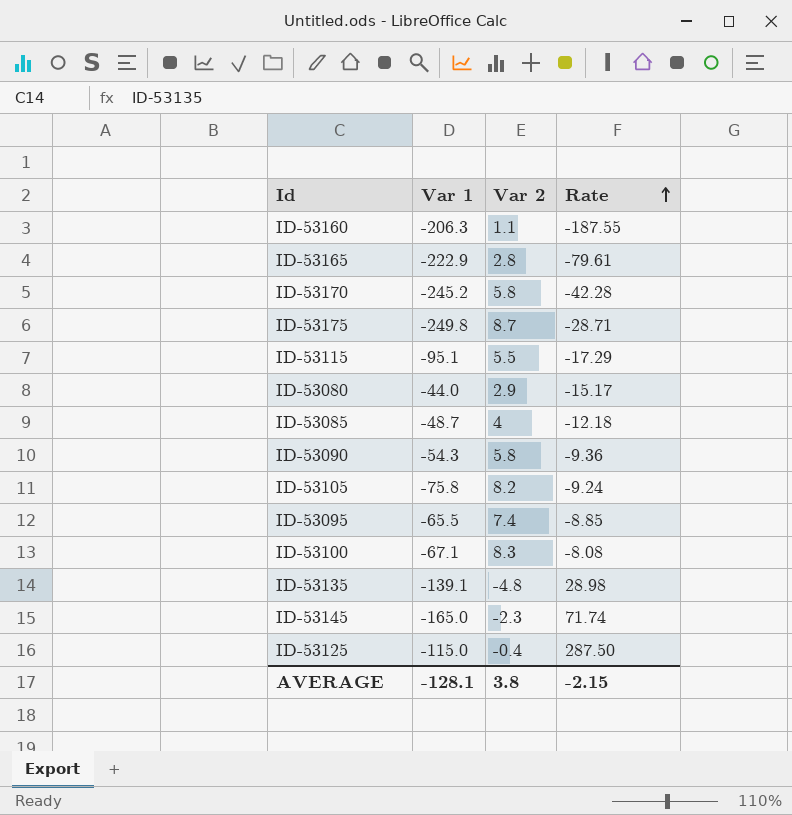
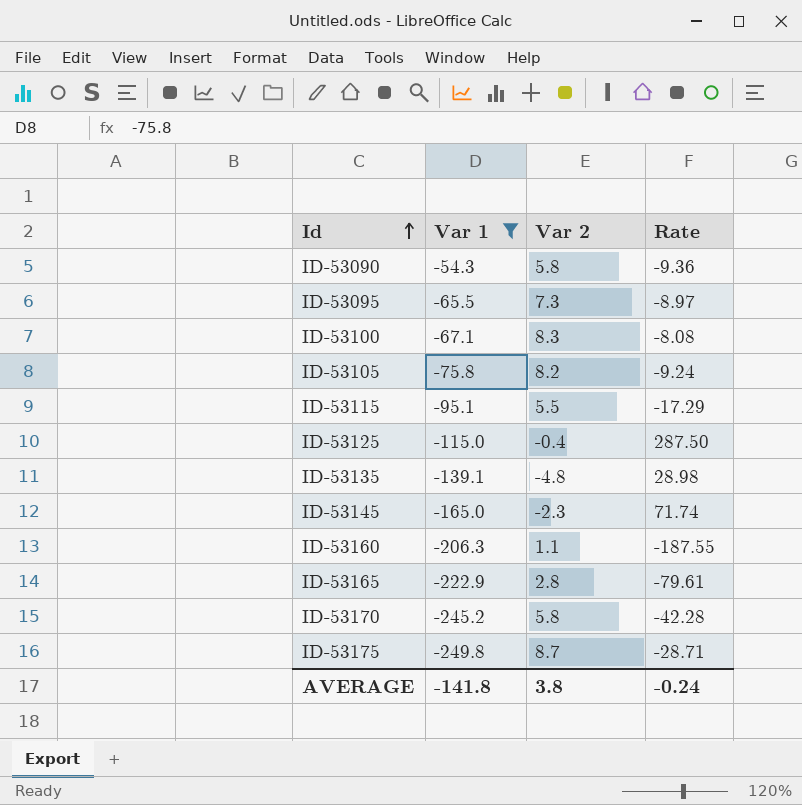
filter: none -> Var 1 <= -54.3
row order: Rate ascending -> Id ascending
ID-53095 | Var 2: 7.4 -> 7.3
ID-53095 | Rate: -8.85 -> -8.97
AVERAGE | Var 1: -128.1 -> -141.8
AVERAGE | Rate: -2.15 -> -0.24

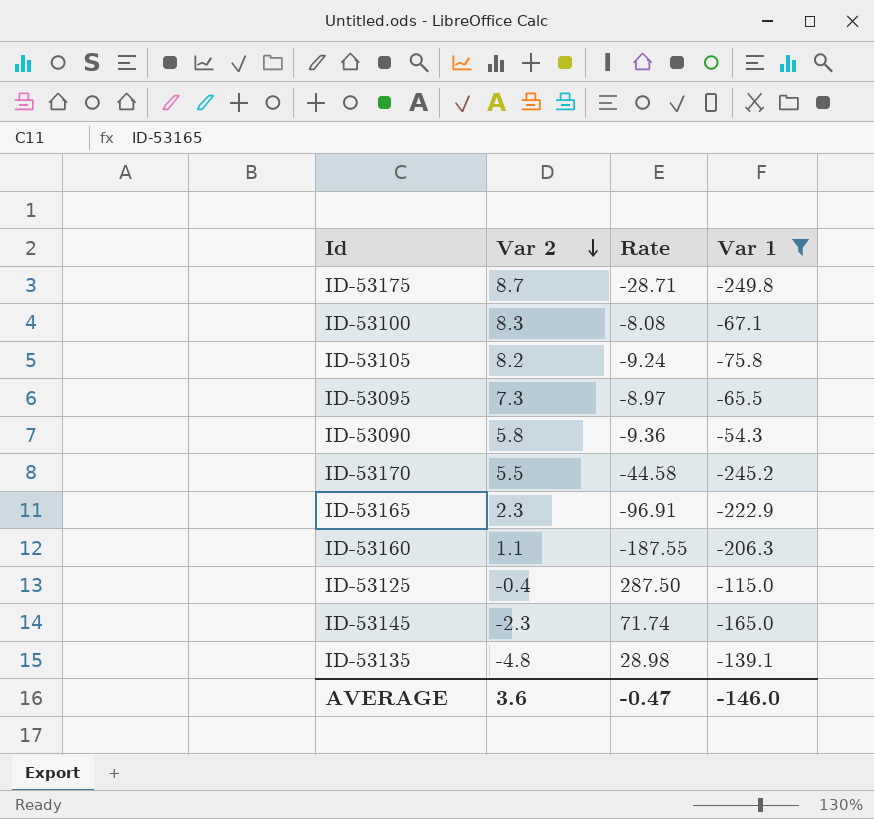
row order: Id ascending -> Var 2 descending
column Var 1 | position: 2 -> 4
row ID-53115: -95.1 | 5.5 | -17.29 -> none
ID-53170 | Var 2: 5.8 -> 5.5
ID-53170 | Rate: -42.28 -> -44.58
ID-53165 | Var 2: 2.8 -> 2.3
ID-53165 | Rate: -79.61 -> -96.91
AVERAGE | Var 2: 3.8 -> 3.6
AVERAGE | Rate: -0.24 -> -0.47
AVERAGE | Var 1: -141.8 -> -146.0

